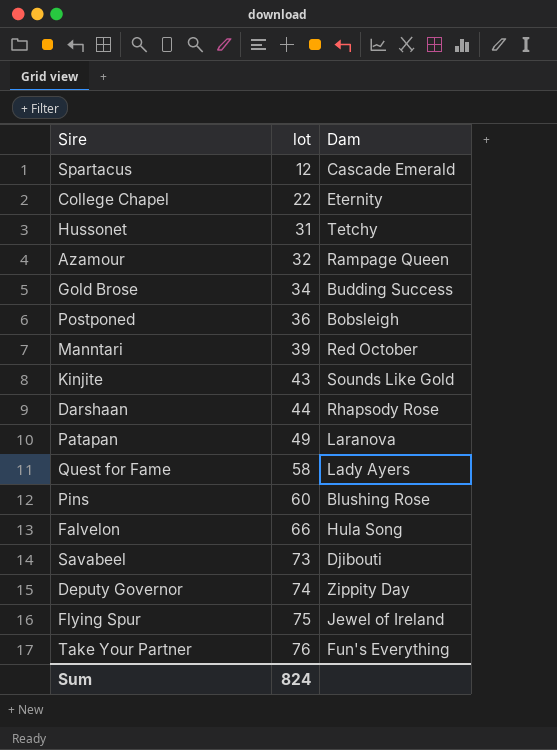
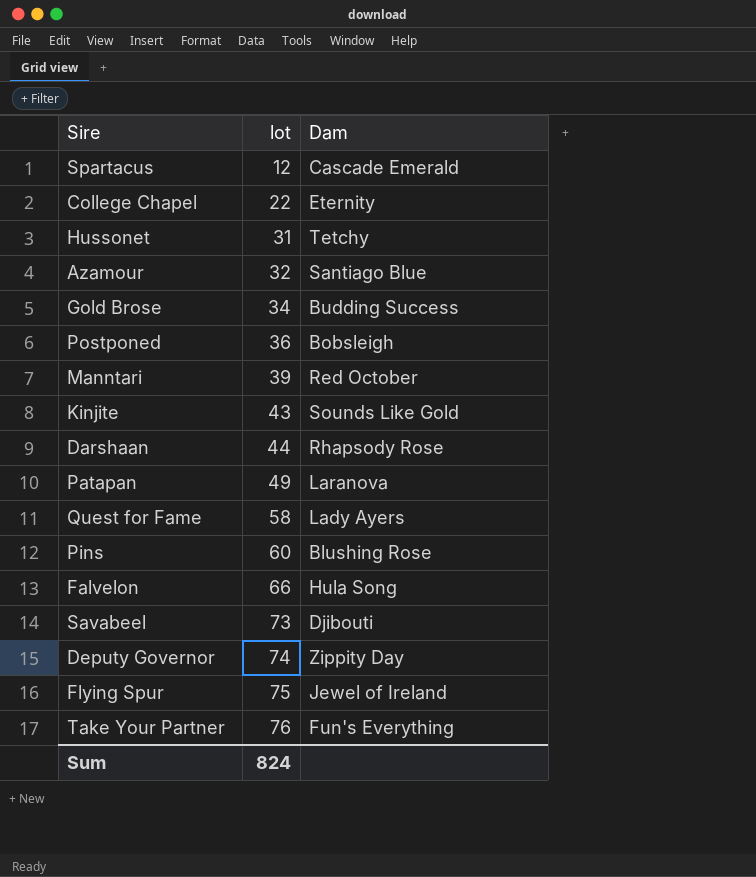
Azamour | Dam: Rampage Queen -> Santiago Blue

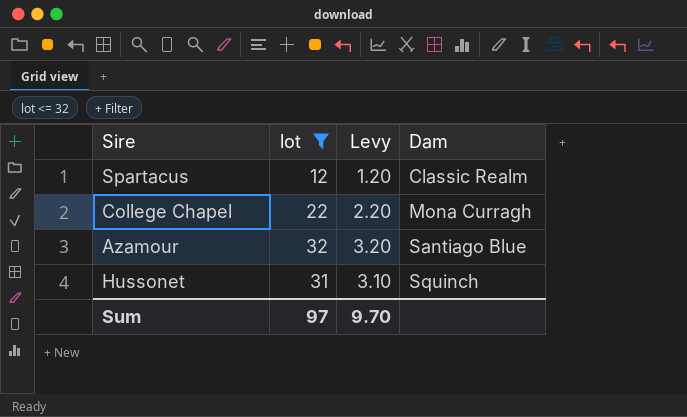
filter: none -> lot <= 32
row order: lot ascending -> Dam ascending
column Levy | formula: none -> [lot] * 0.1
Spartacus | Dam: Cascade Emerald -> Classic Realm
College Chapel | Dam: Eternity -> Mona Curragh
Hussonet | Dam: Tetchy -> Squinch
Sum | lot: 824 -> 97

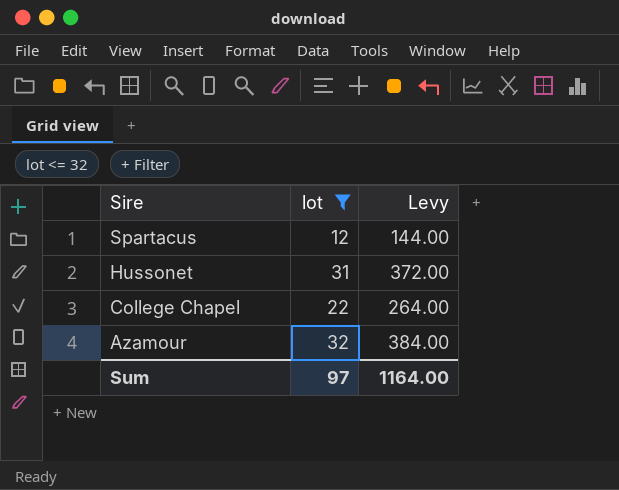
row order: Dam ascending -> Sire descending
column Dam | position: 4 -> none
column Levy | formula: [lot] * 0.1 -> [lot] * 12
Sum | Levy: 9.70 -> 1164.00

